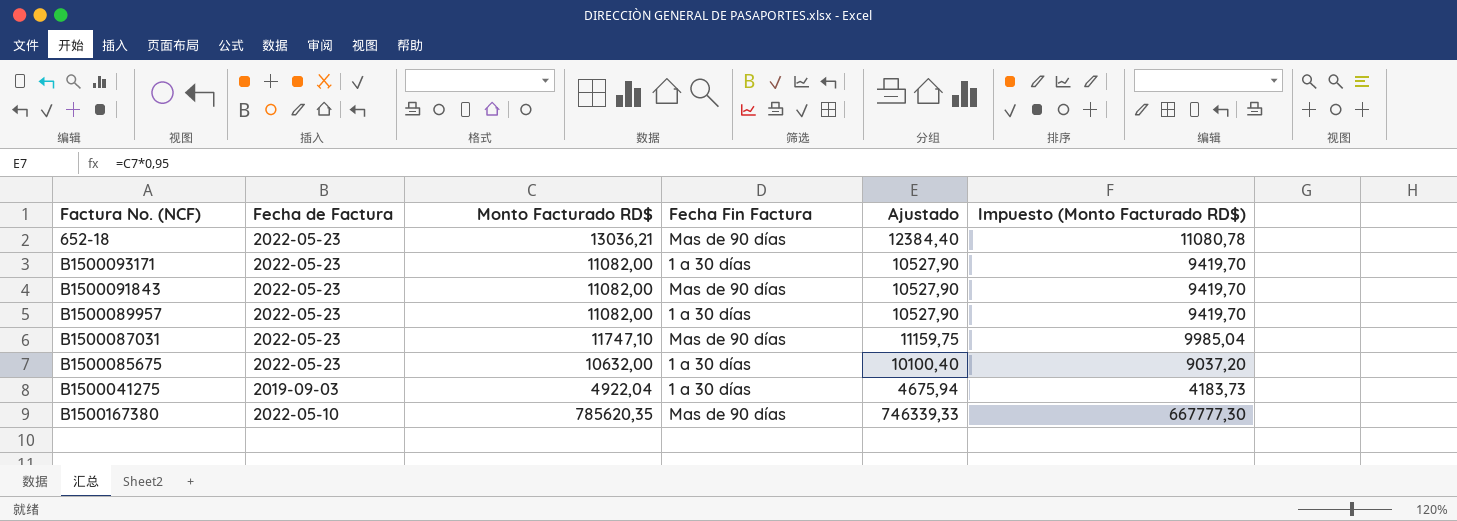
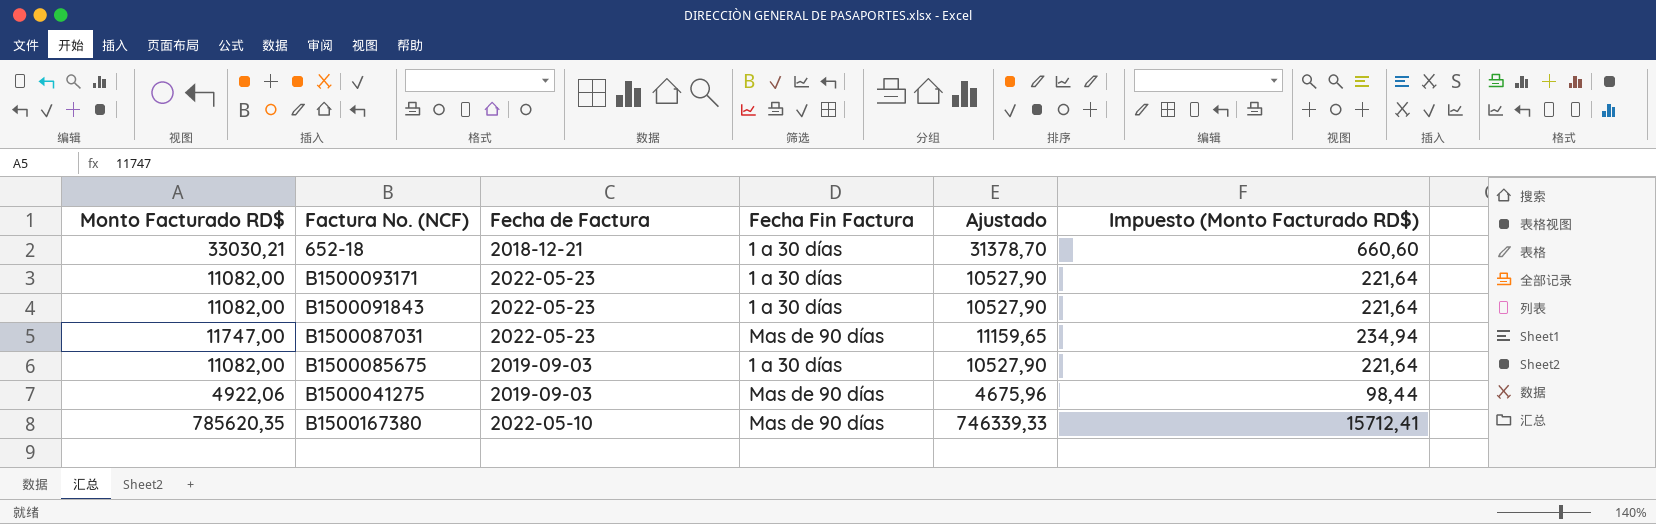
column Monto Facturado RD$ | position: 3 -> 1
column Impuesto (Monto Facturado RD$) | formula: [Monto Facturado RD$] * 0,85 -> [Monto Facturado RD$] * 0,02
row B1500089957: 2022-05-23 | 11082,00 | 1 a 30 días | 10527,90 | 9419,70 -> none
652-18 | Monto Facturado RD$: 13036,21 -> 33030,21
652-18 | Fecha de Factura: 2022-05-23 -> 2018-12-21
652-18 | Fecha Fin Factura: Mas de 90 días -> 1 a 30 días
652-18 | Ajustado: 12384,40 -> 31378,70
B1500091843 | Fecha Fin Factura: Mas de 90 días -> 1 a 30 días
B1500087031 | Monto Facturado RD$: 11747,10 -> 11747,00
B1500087031 | Ajustado: 11159,75 -> 11159,65
B1500085675 | Monto Facturado RD$: 10632,00 -> 11082,00
B1500085675 | Fecha de Factura: 2022-05-23 -> 2019-09-03
B1500085675 | Ajustado: 10100,40 -> 10527,90
B1500041275 | Monto Facturado RD$: 4922,04 -> 4922,06
B1500041275 | Fecha Fin Factura: 1 a 30 días -> Mas de 90 días
B1500041275 | Ajustado: 4675,94 -> 4675,96

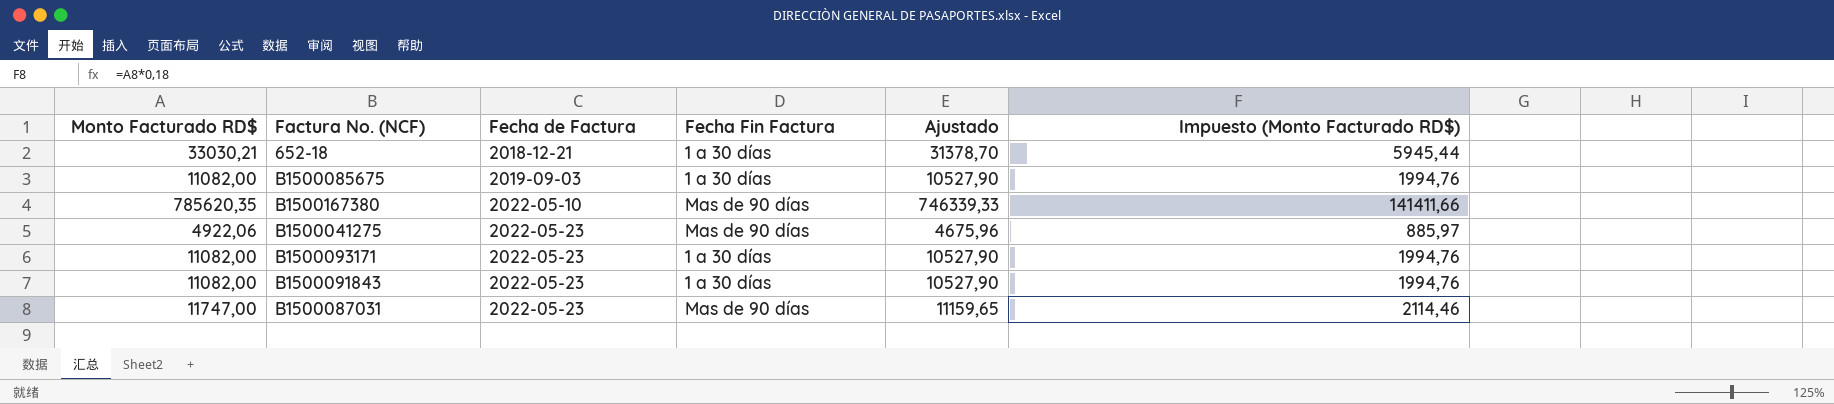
row order: none -> Fecha de Factura ascending
column Impuesto (Monto Facturado RD$) | formula: [Monto Facturado RD$] * 0,02 -> [Monto Facturado RD$] * 0,18
B1500041275 | Fecha de Factura: 2019-09-03 -> 2022-05-23

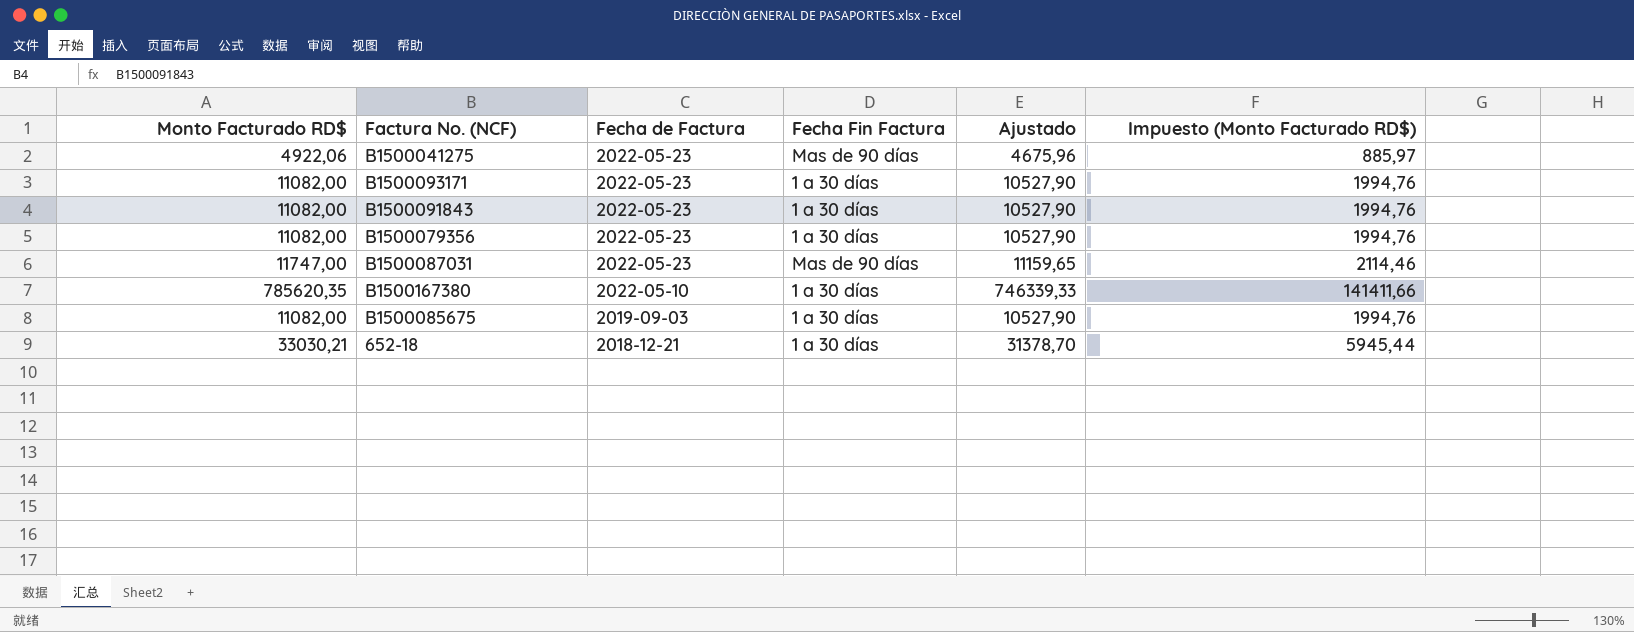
row order: Fecha de Factura ascending -> Fecha de Factura descending
row B1500079356: none -> 11082,00 | 2022-05-23 | 1 a 30 días | 10527,90 | 1994,76
B1500167380 | Fecha Fin Factura: Mas de 90 días -> 1 a 30 días

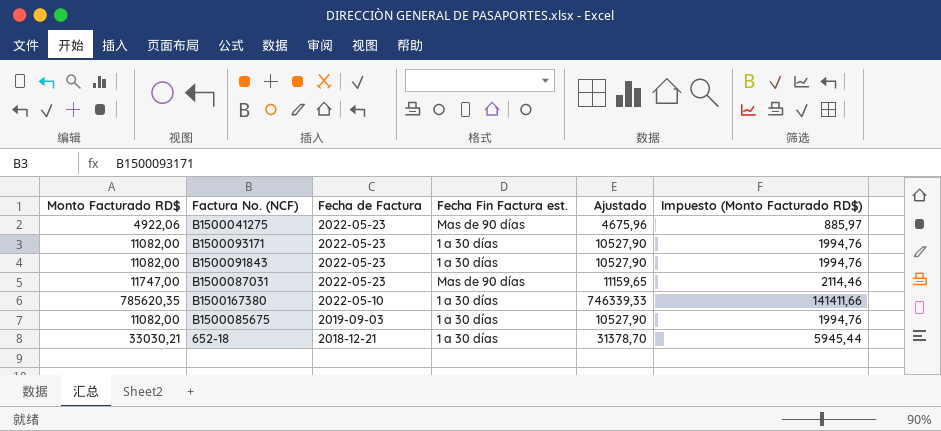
column name: Fecha Fin Factura -> Fecha Fin Factura est.
row B1500079356: 11082,00 | 2022-05-23 | 1 a 30 días | 10527,90 | 1994,76 -> none

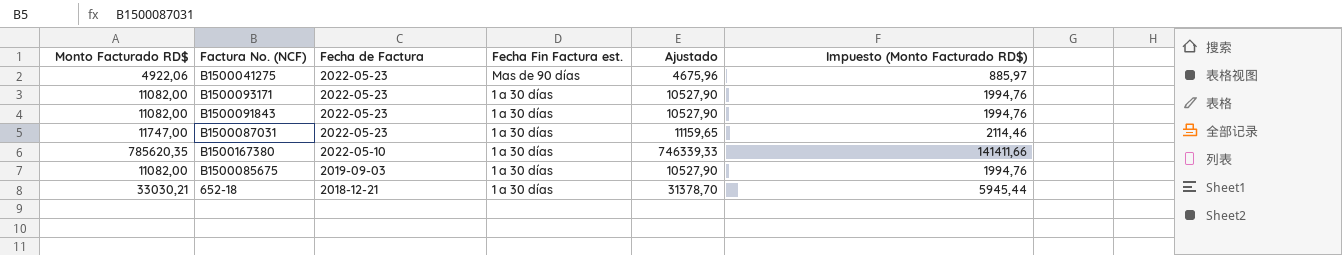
B1500087031 | Fecha Fin Factura est.: Mas de 90 días -> 1 a 30 días

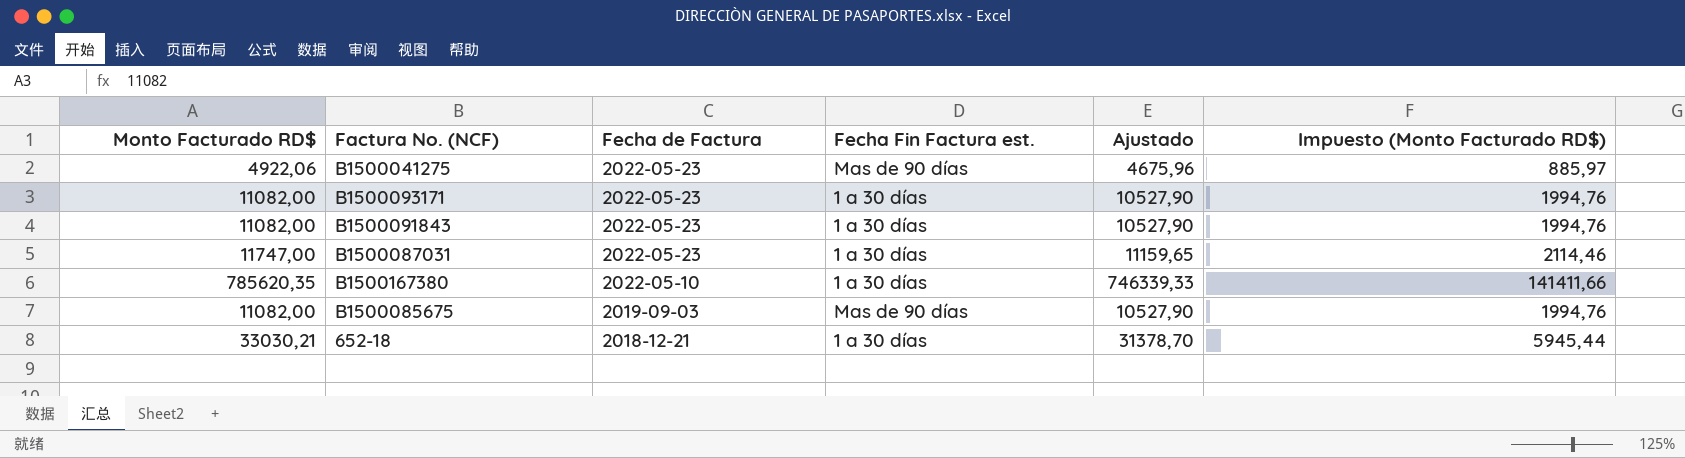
B1500085675 | Fecha Fin Factura est.: 1 a 30 días -> Mas de 90 días

